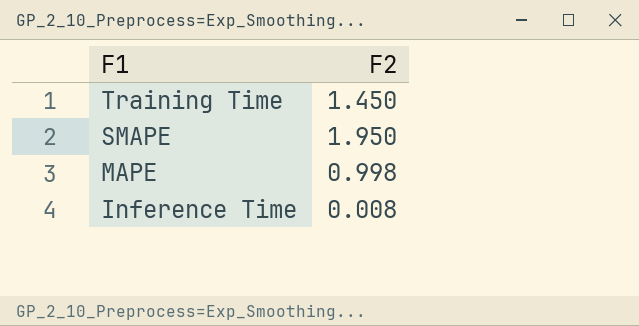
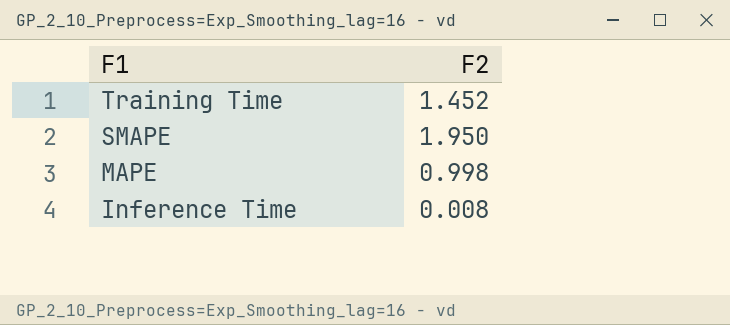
Training Time | F2: 1.450 -> 1.452

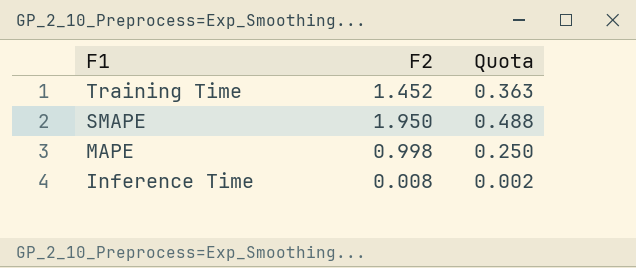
column Quota | formula: none -> [F2] * 0.25

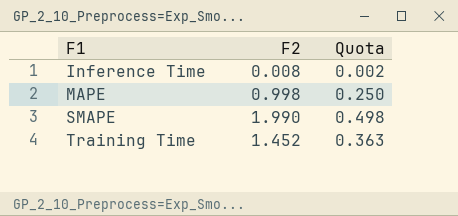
row order: F1 descending -> F1 ascending
SMAPE | F2: 1.950 -> 1.990
SMAPE | Quota: 0.488 -> 0.498

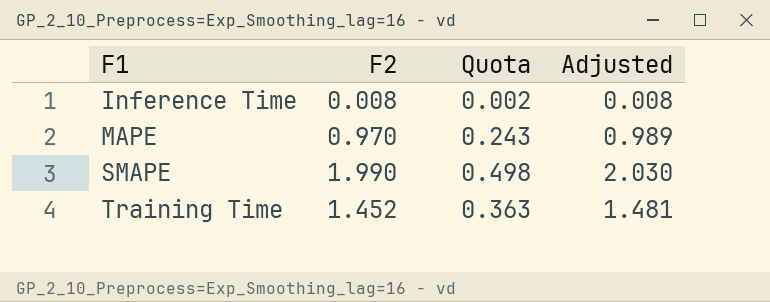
column Adjusted | formula: none -> [F2] * 1.02
MAPE | F2: 0.998 -> 0.970
MAPE | Quota: 0.250 -> 0.243

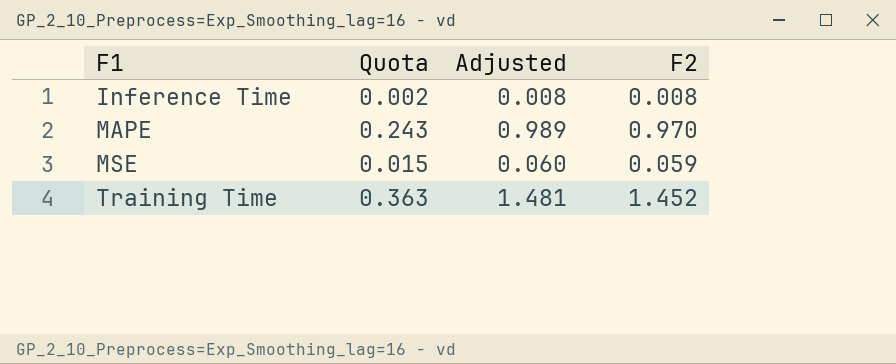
column F2 | position: 2 -> 4
row SMAPE: 1.990 | 0.498 | 2.030 -> none
row MSE: none -> 0.015 | 0.060 | 0.059

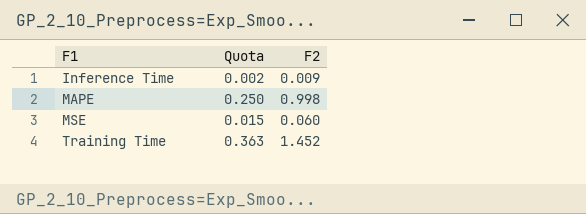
column Adjusted | formula: [F2] * 1.02 -> none
Inference Time | F2: 0.008 -> 0.009
MAPE | Quota: 0.243 -> 0.250
MAPE | F2: 0.970 -> 0.998
MSE | F2: 0.059 -> 0.060

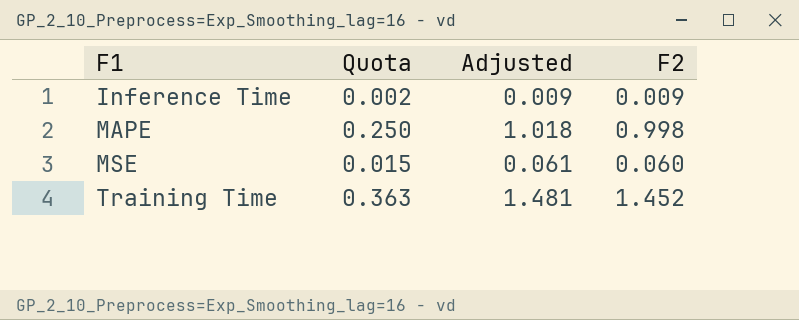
column Adjusted | formula: none -> [F2] * 1.02

